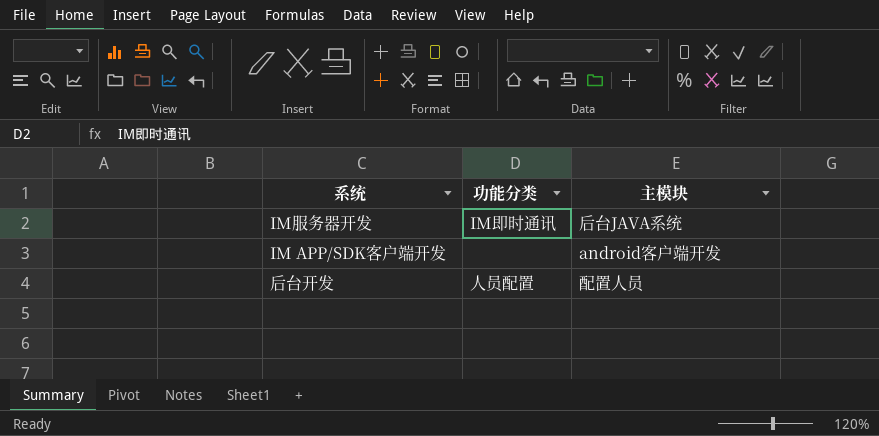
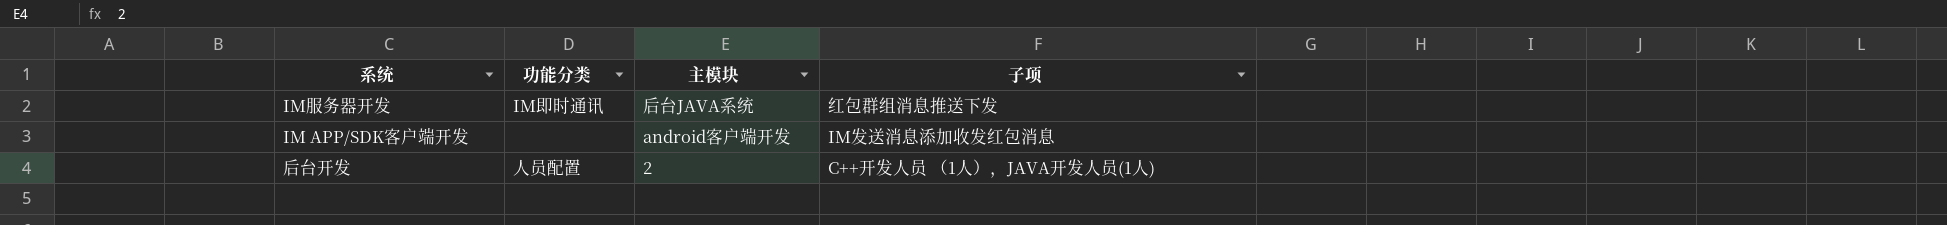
column 子项 | position: none -> 4
后台开发 | 主模块: 配置人员 -> 2

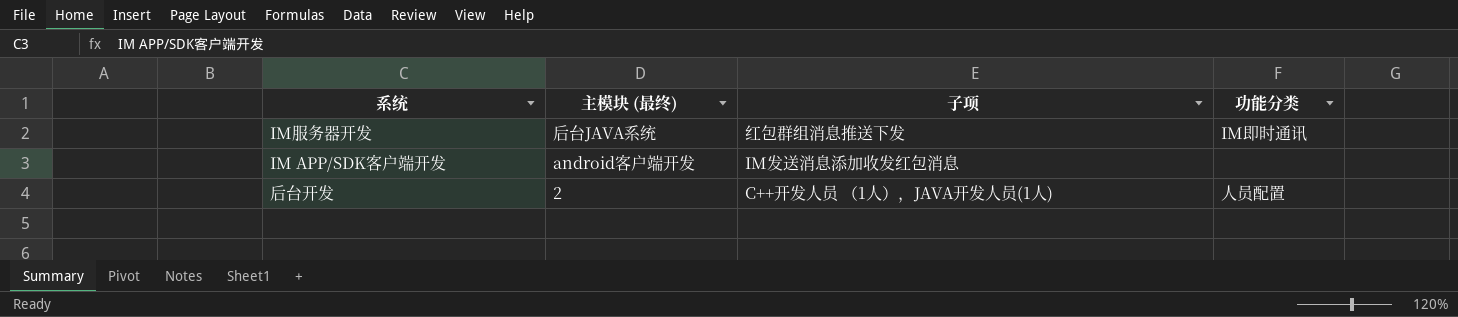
column name: 主模块 -> 主模块 (最终)
column 功能分类 | position: 2 -> 4

